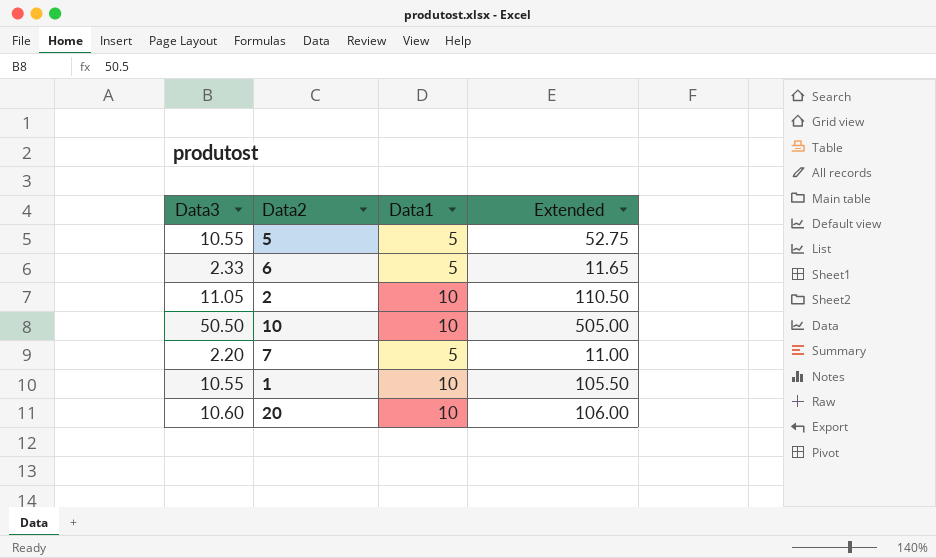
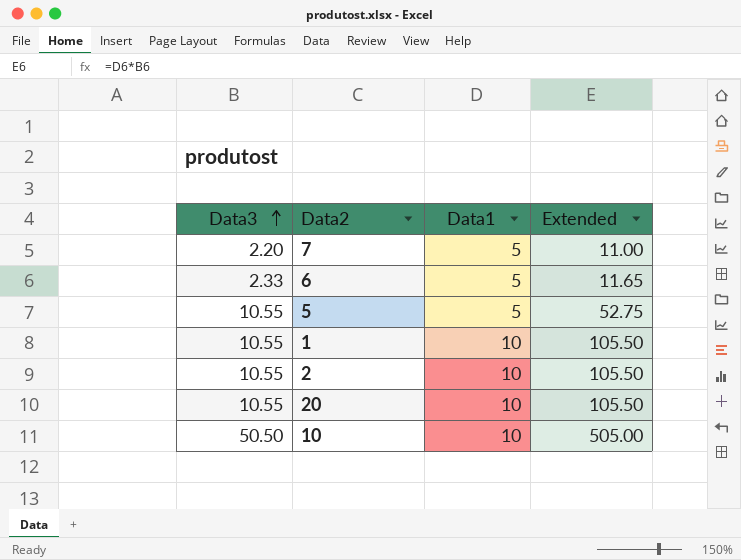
row order: none -> Data3 ascending
2 | Data3: 11.05 -> 10.55
2 | Extended: 110.50 -> 105.50
20 | Data3: 10.60 -> 10.55
20 | Extended: 106.00 -> 105.50

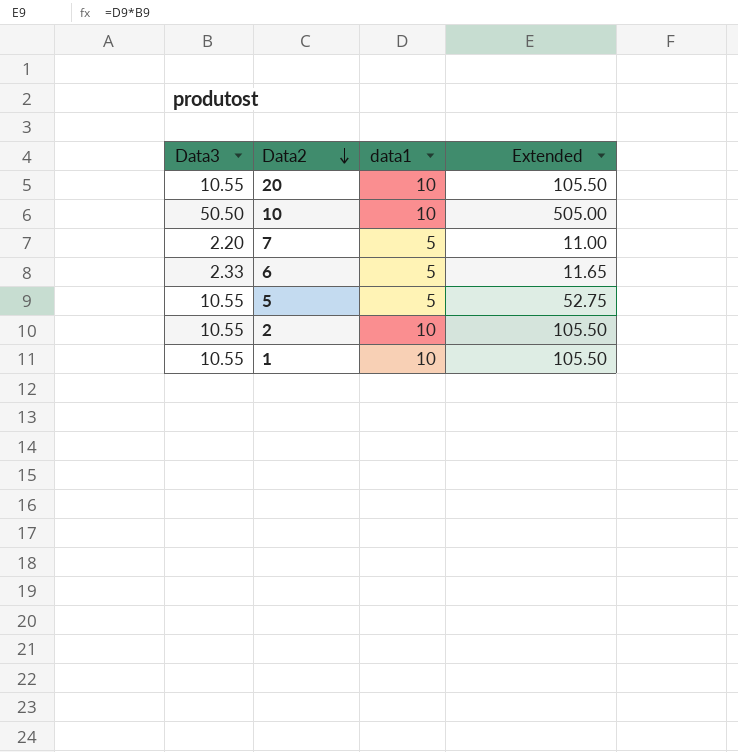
row order: Data3 ascending -> Data2 descending
column name: Data1 -> data1

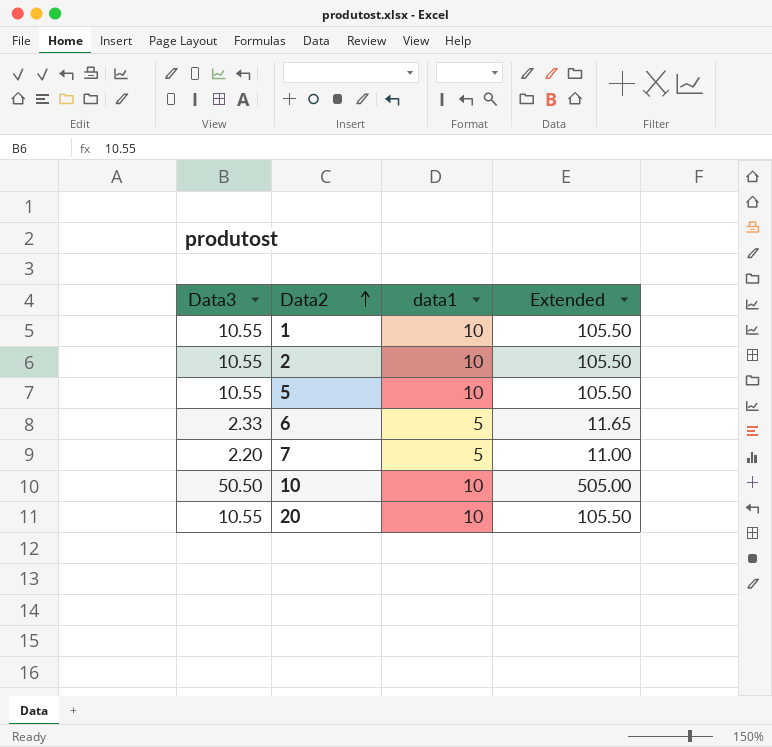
row order: Data2 descending -> Data2 ascending
5 | data1: 5 -> 10
5 | Extended: 52.75 -> 105.50

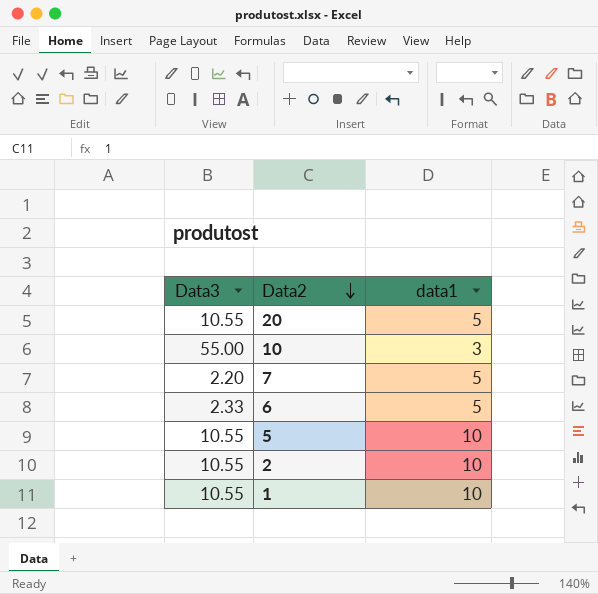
row order: Data2 ascending -> Data2 descending
column Extended | formula: [Data3] * [data1] -> none
20 | data1: 10 -> 5
10 | Data3: 50.50 -> 55.00
10 | data1: 10 -> 3

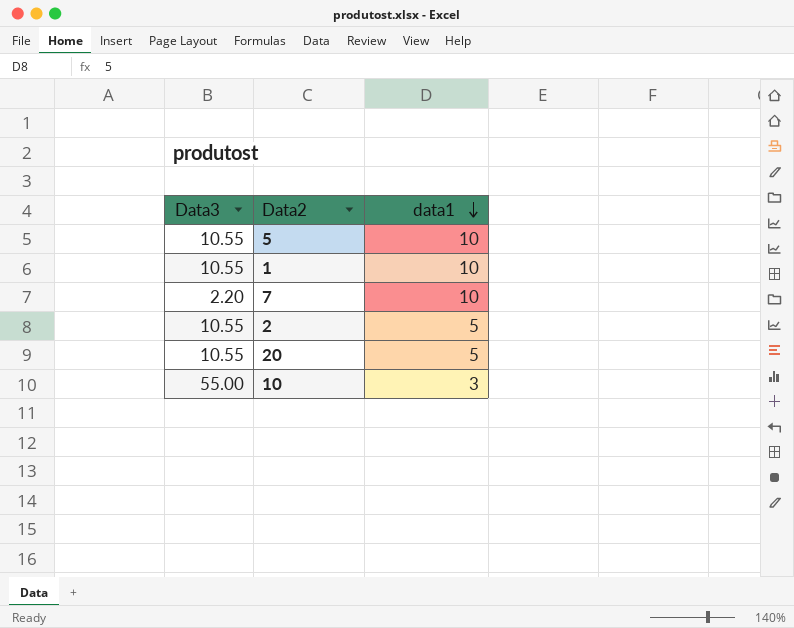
row order: Data2 descending -> data1 descending
row 6: 2.33 | 5 -> none
7 | data1: 5 -> 10
2 | data1: 10 -> 5

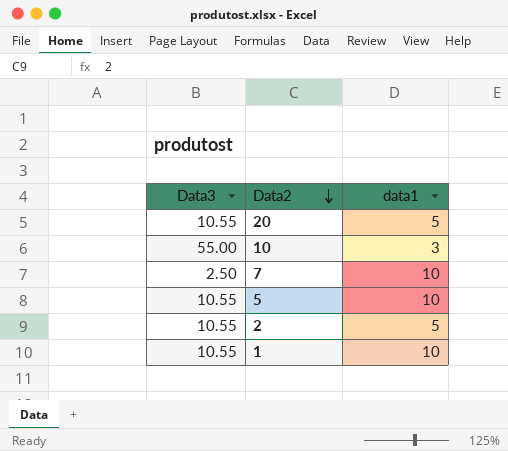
row order: data1 descending -> Data2 descending
7 | Data3: 2.20 -> 2.50

